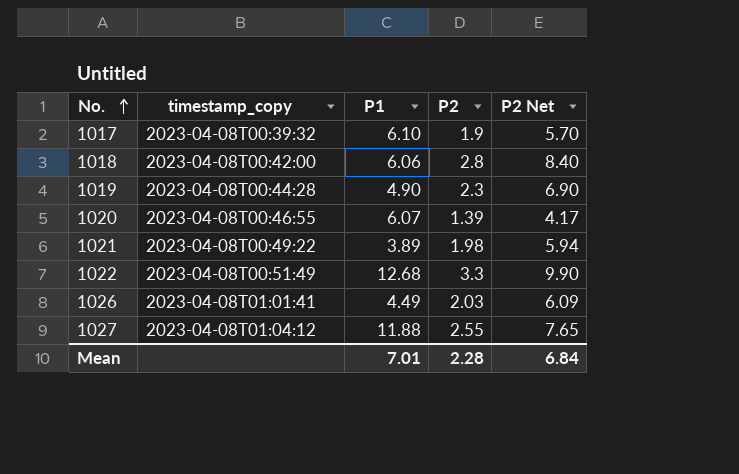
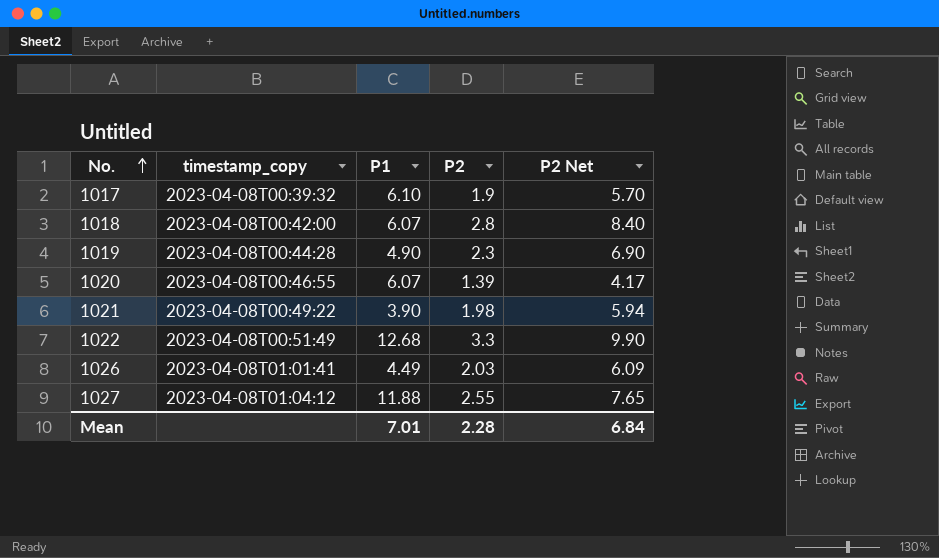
1018 | P1: 6.06 -> 6.07
1021 | P1: 3.89 -> 3.90

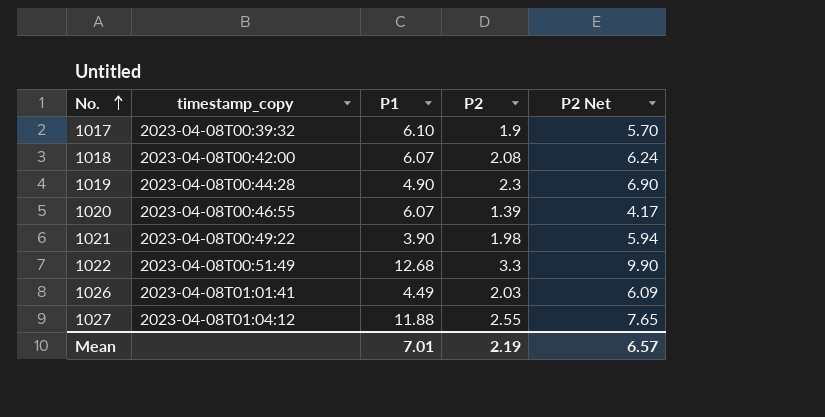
1018 | P2: 2.8 -> 2.08
1018 | P2 Net: 8.40 -> 6.24
Mean | P2: 2.28 -> 2.19
Mean | P2 Net: 6.84 -> 6.57

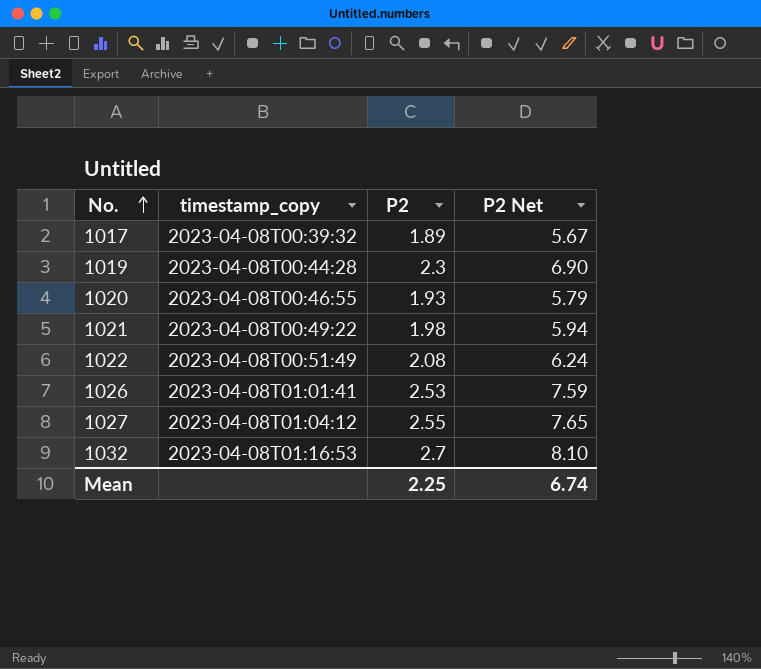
column P1 | position: 3 -> none
row 1018: 2023-04-08T00:42:00 | 6.07 | 2.08 | 6.24 -> none
1017 | P2: 1.9 -> 1.89
1017 | P2 Net: 5.70 -> 5.67
1020 | P2: 1.39 -> 1.93
1020 | P2 Net: 4.17 -> 5.79
1022 | P2: 3.3 -> 2.08
1022 | P2 Net: 9.90 -> 6.24
1026 | P2: 2.03 -> 2.53
1026 | P2 Net: 6.09 -> 7.59
row 1032: none -> 2023-04-08T01:16:53 | 2.7 | 8.10
Mean | P2: 2.19 -> 2.25
Mean | P2 Net: 6.57 -> 6.74

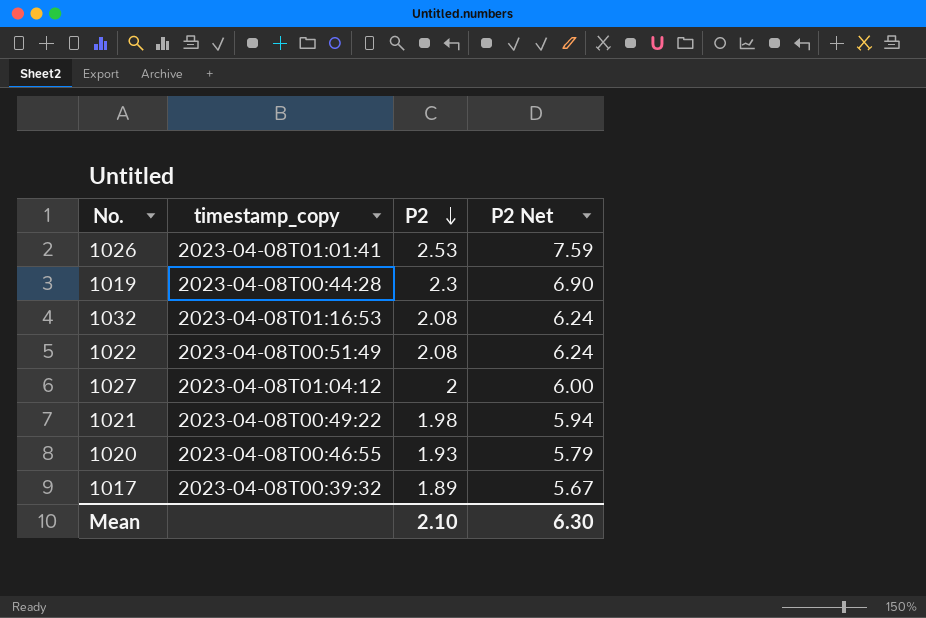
row order: No. ascending -> P2 descending
1032 | P2: 2.7 -> 2.08
1032 | P2 Net: 8.10 -> 6.24
1027 | P2: 2.55 -> 2
1027 | P2 Net: 7.65 -> 6.00
Mean | P2: 2.25 -> 2.10
Mean | P2 Net: 6.74 -> 6.30

